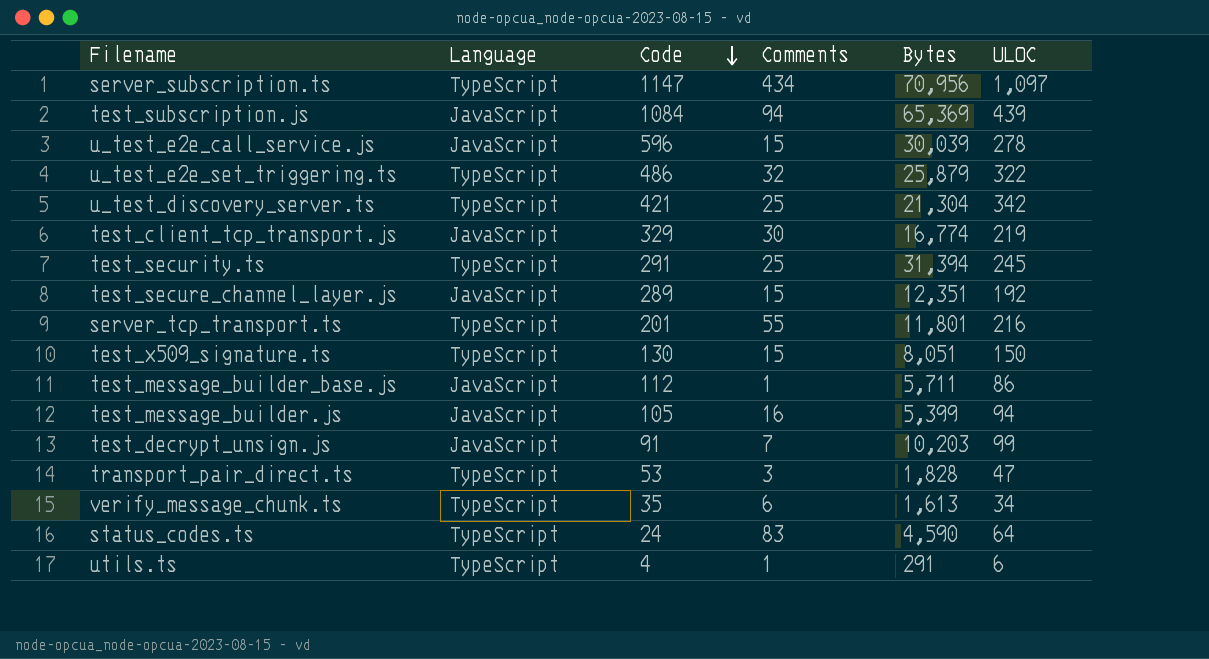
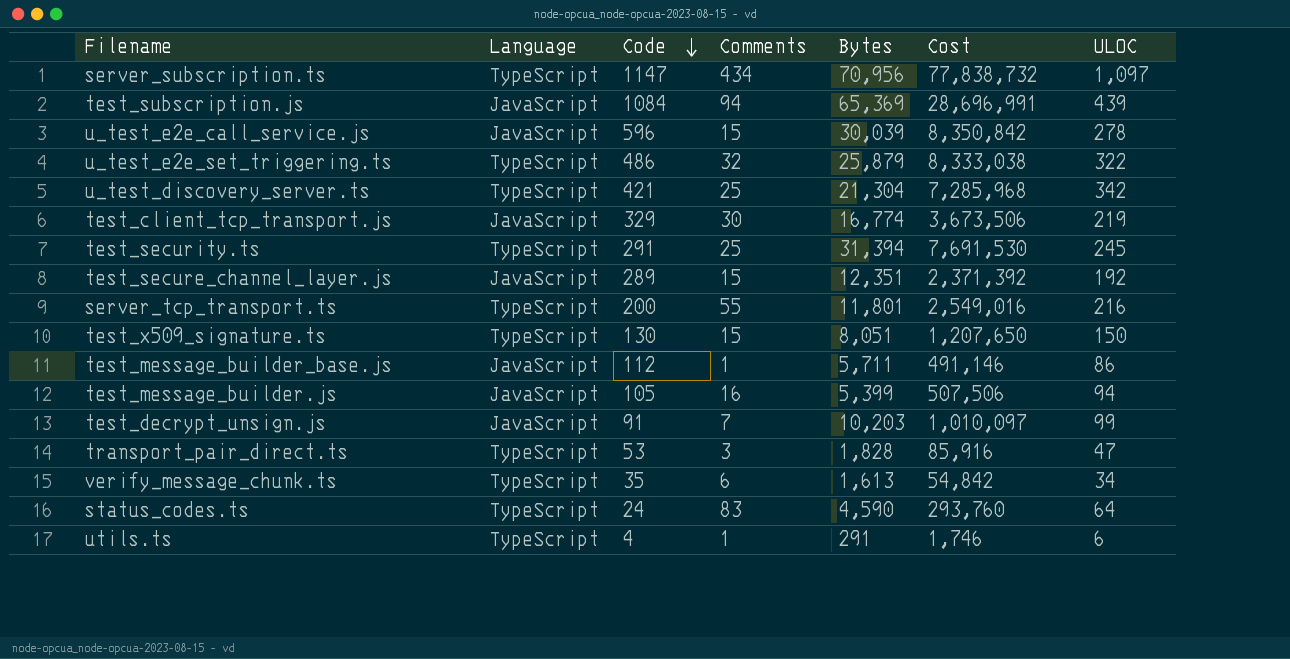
column Cost | formula: none -> [Bytes] * [ULOC]
server_tcp_transport.ts | Code: 201 -> 200

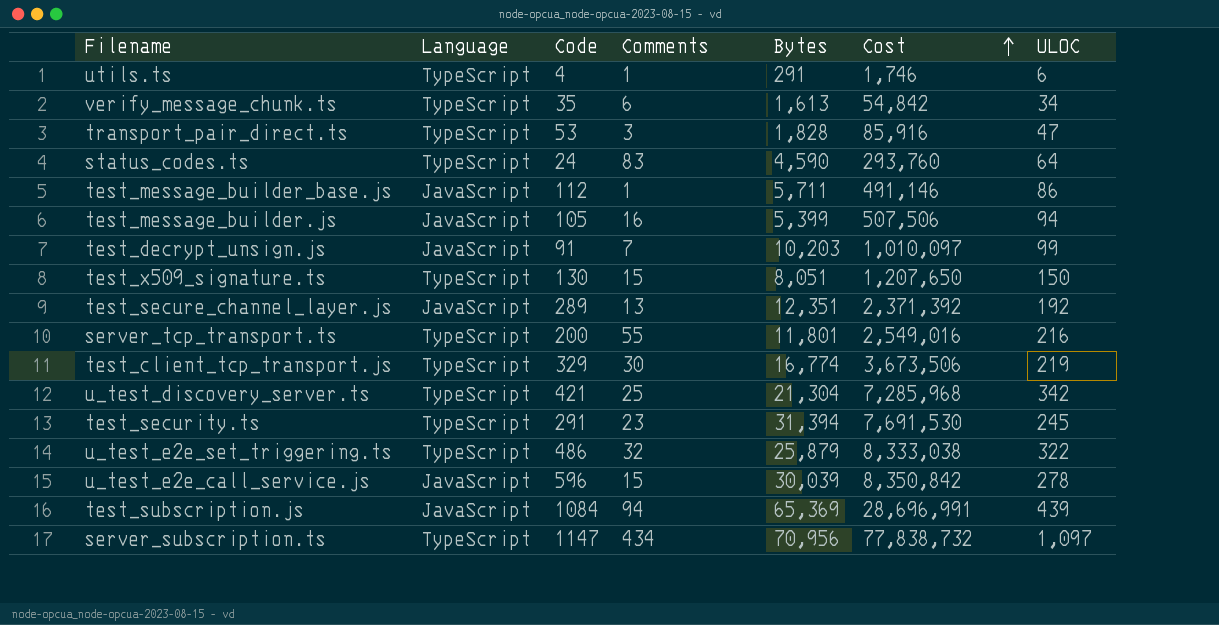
row order: Code descending -> Cost ascending
test_secure_channel_layer.js | Comments: 15 -> 13
test_client_tcp_transport.js | Language: JavaScript -> TypeScript
test_security.ts | Comments: 25 -> 23

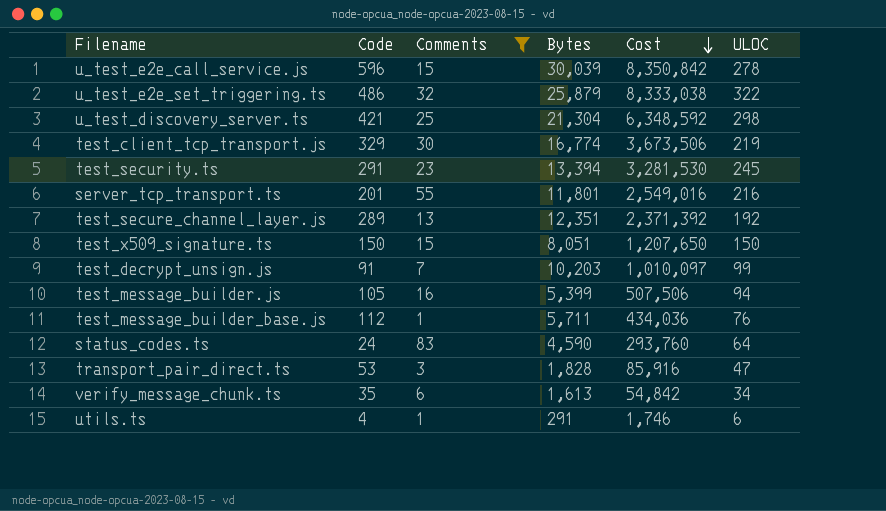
filter: none -> Comments <= 83
row order: Cost ascending -> Cost descending
column Language | position: 2 -> none
u_test_discovery_server.ts | Cost: 7,285,968 -> 6,348,592
u_test_discovery_server.ts | ULOC: 342 -> 298
test_security.ts | Bytes: 31,394 -> 13,394
test_security.ts | Cost: 7,691,530 -> 3,281,530
server_tcp_transport.ts | Code: 200 -> 201
test_x509_signature.ts | Code: 130 -> 150
test_message_builder_base.js | Cost: 491,146 -> 434,036
test_message_builder_base.js | ULOC: 86 -> 76

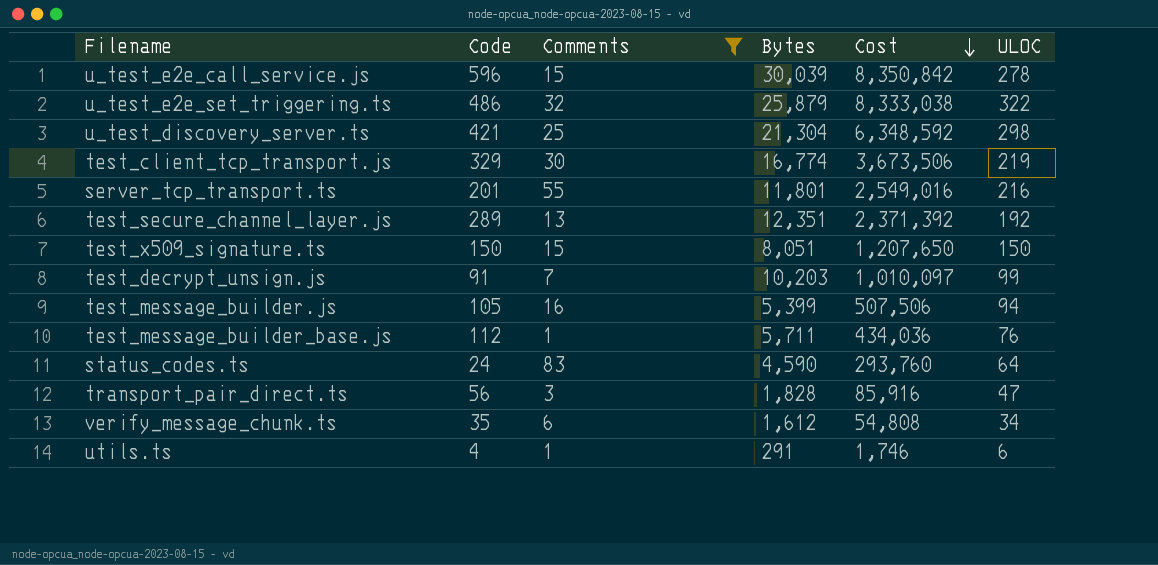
row test_security.ts: 291 | 23 | 13,394 | 3,281,530 | 245 -> none
transport_pair_direct.ts | Code: 53 -> 56
verify_message_chunk.ts | Bytes: 1,613 -> 1,612
verify_message_chunk.ts | Cost: 54,842 -> 54,808

